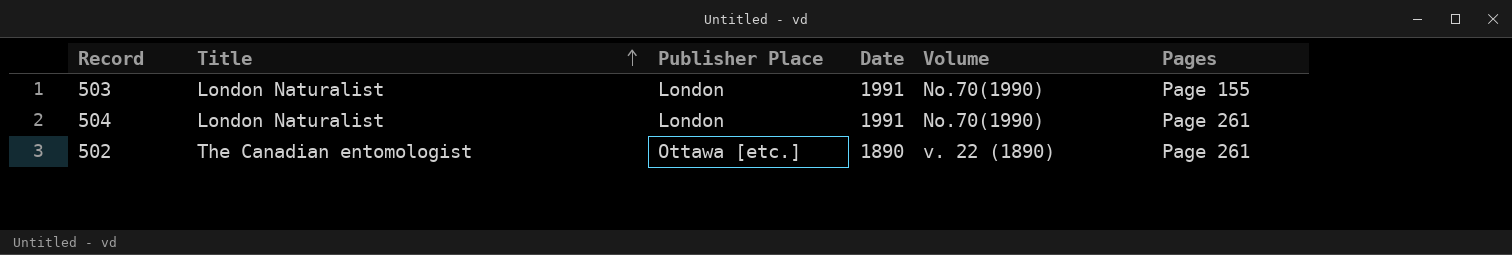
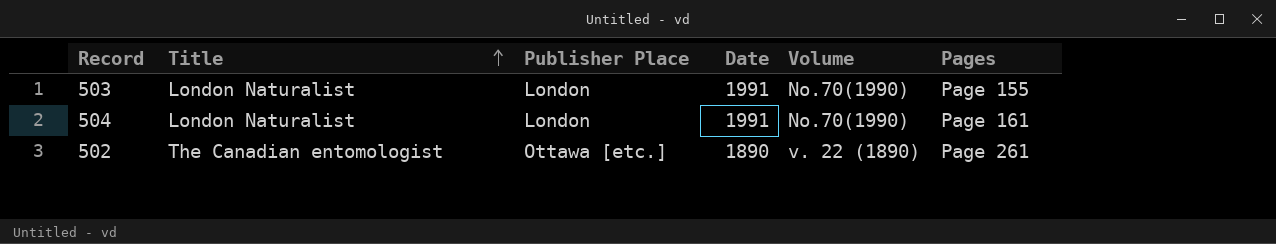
504 | Pages: Page 261 -> Page 161

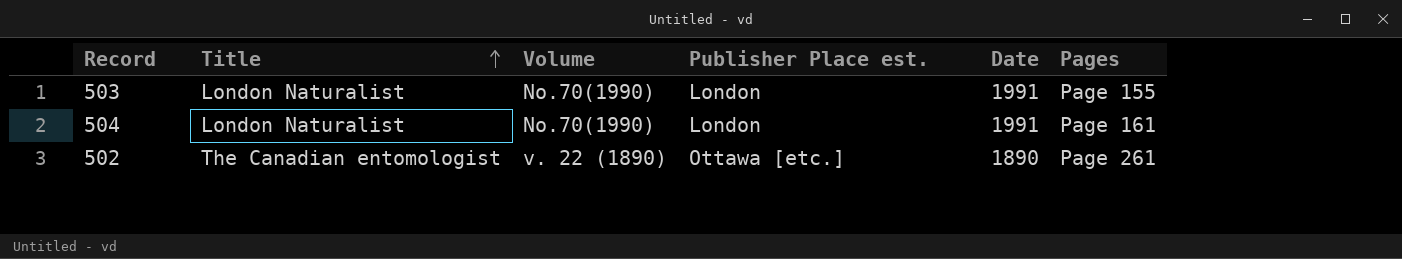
column Volume | position: 5 -> 3
column name: Publisher Place -> Publisher Place est.

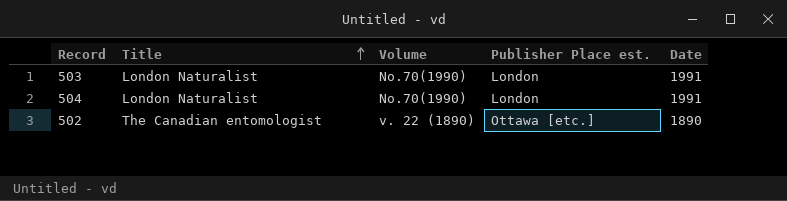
column Pages | position: 6 -> none

